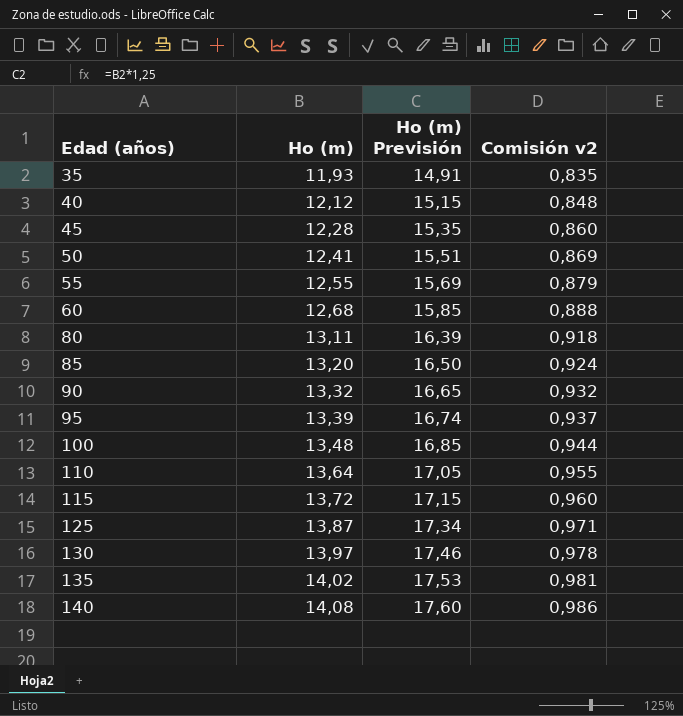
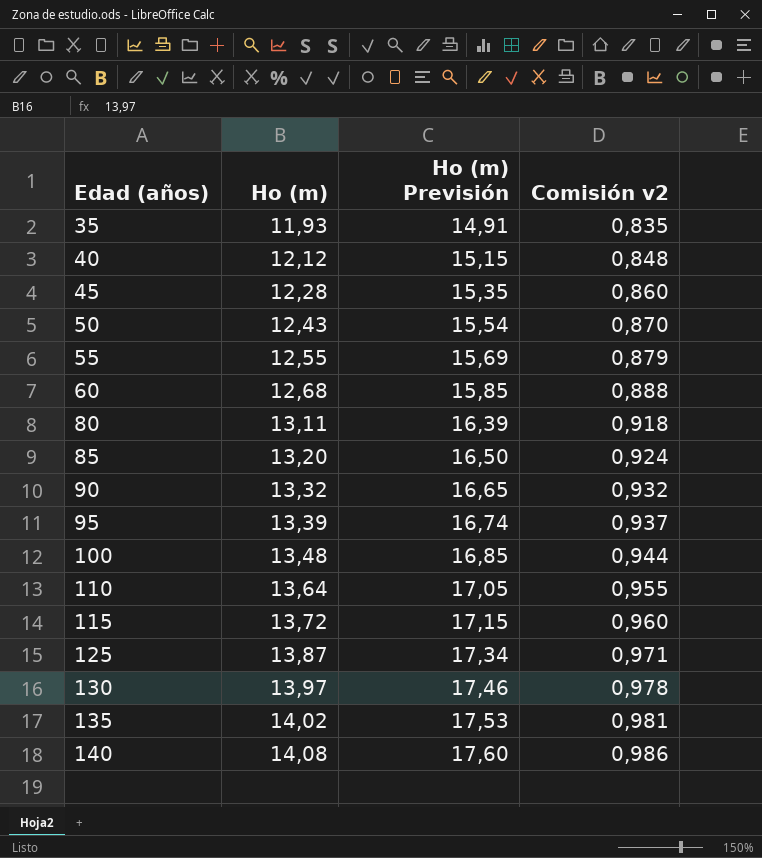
50 | Ho (m): 12,41 -> 12,43
50 | Ho (m) Previsión: 15,51 -> 15,54
50 | Comisión v2: 0,869 -> 0,870

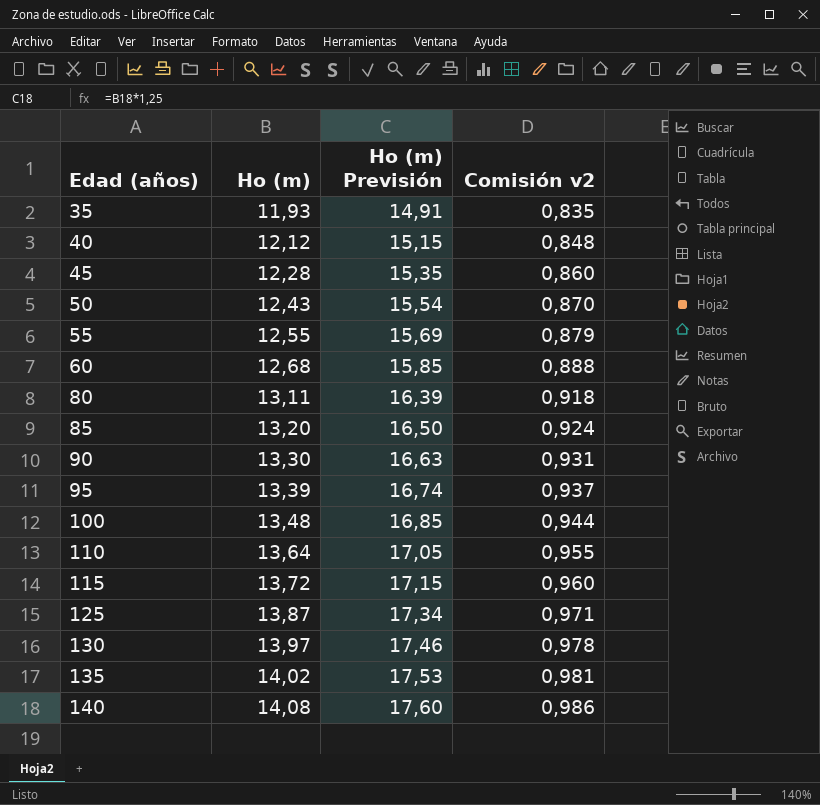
90 | Ho (m): 13,32 -> 13,30
90 | Ho (m) Previsión: 16,65 -> 16,63
90 | Comisión v2: 0,932 -> 0,931

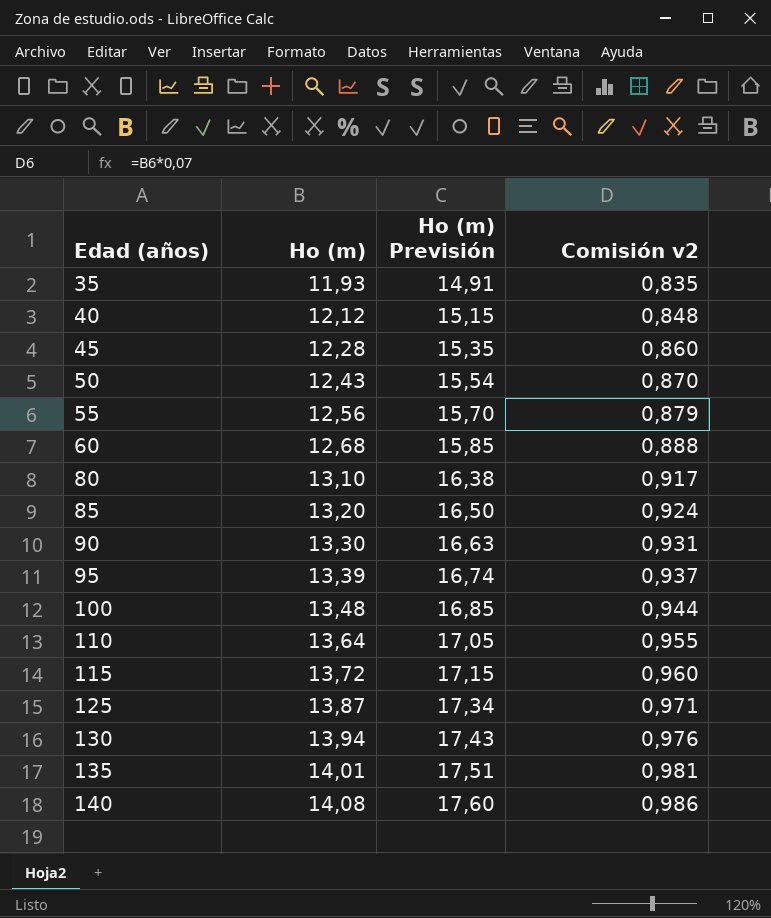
55 | Ho (m): 12,55 -> 12,56
55 | Ho (m) Previsión: 15,69 -> 15,70
80 | Ho (m): 13,11 -> 13,10
80 | Ho (m) Previsión: 16,39 -> 16,38
80 | Comisión v2: 0,918 -> 0,917
130 | Ho (m): 13,97 -> 13,94
130 | Ho (m) Previsión: 17,46 -> 17,43
130 | Comisión v2: 0,978 -> 0,976
135 | Ho (m): 14,02 -> 14,01
135 | Ho (m) Previsión: 17,53 -> 17,51

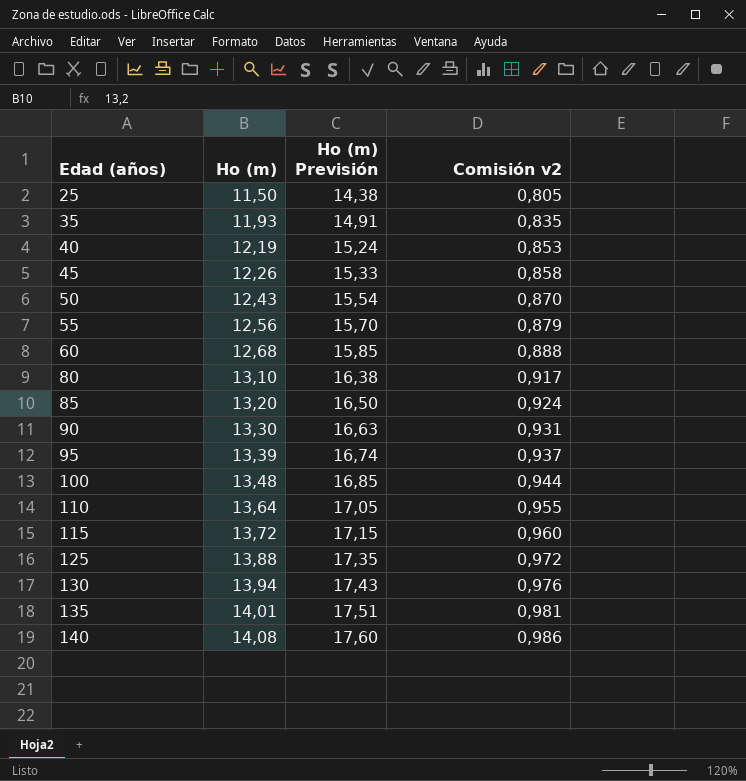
row 25: none -> 11,50 | 14,38 | 0,805
40 | Ho (m): 12,12 -> 12,19
40 | Ho (m) Previsión: 15,15 -> 15,24
40 | Comisión v2: 0,848 -> 0,853
45 | Ho (m): 12,28 -> 12,26
45 | Ho (m) Previsión: 15,35 -> 15,33
45 | Comisión v2: 0,860 -> 0,858
125 | Ho (m): 13,87 -> 13,88
125 | Ho (m) Previsión: 17,34 -> 17,35
125 | Comisión v2: 0,971 -> 0,972

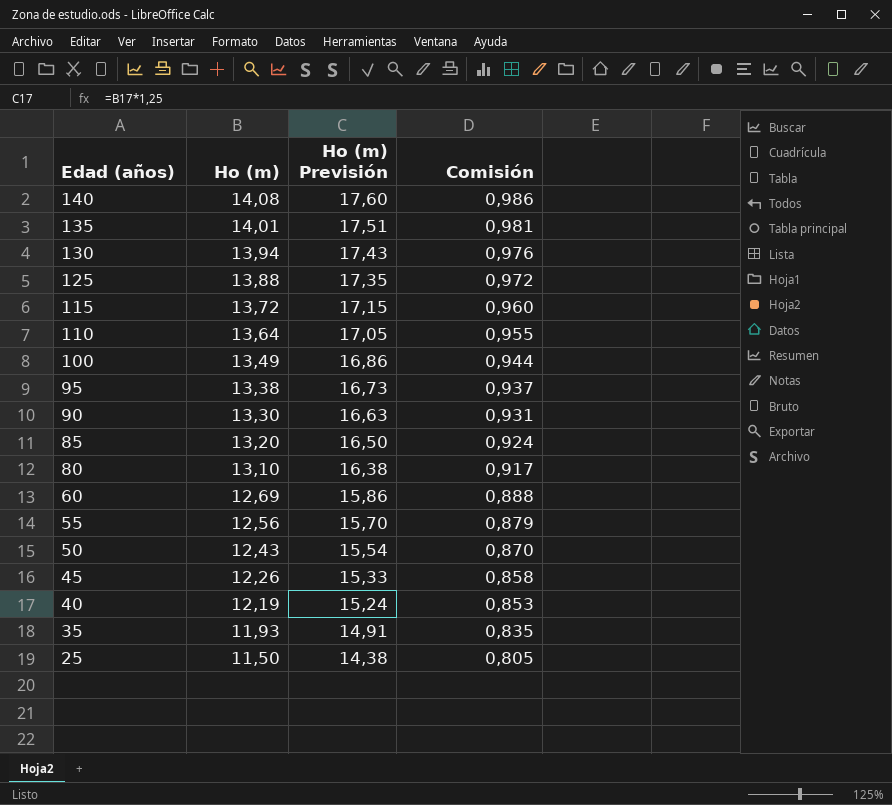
row order: Edad (años) ascending -> Edad (años) descending
column name: Comisión v2 -> Comisión
100 | Ho (m): 13,48 -> 13,49
100 | Ho (m) Previsión: 16,85 -> 16,86
95 | Ho (m): 13,39 -> 13,38
95 | Ho (m) Previsión: 16,74 -> 16,73
60 | Ho (m): 12,68 -> 12,69
60 | Ho (m) Previsión: 15,85 -> 15,86

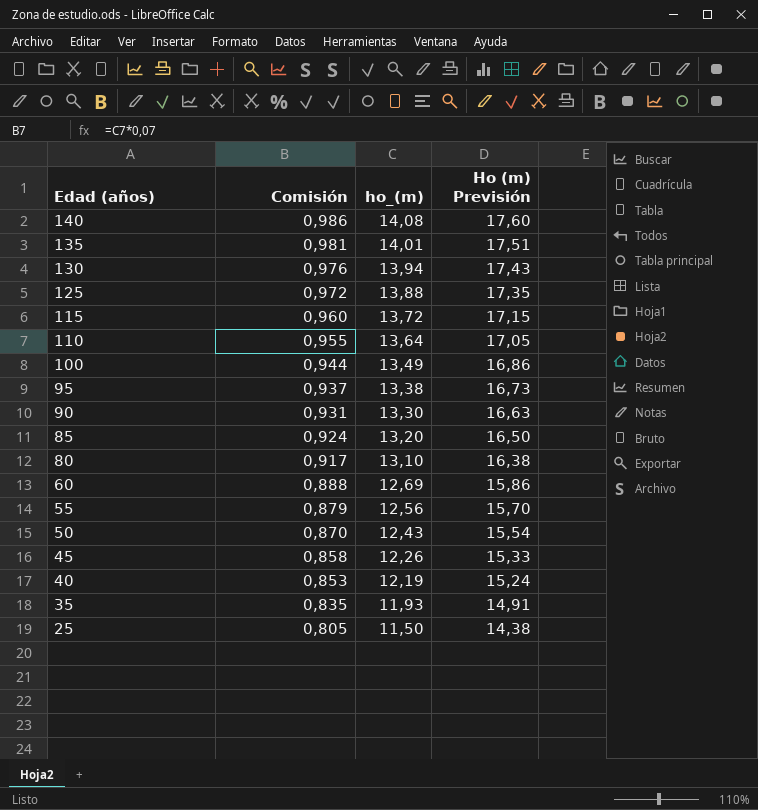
column Comisión | position: 4 -> 2
column name: Ho (m) -> ho_(m)

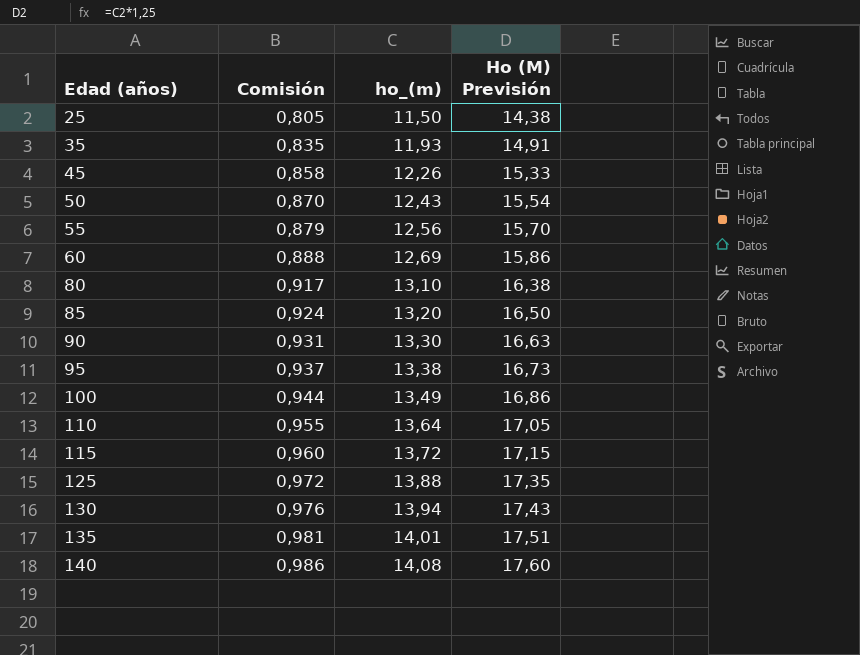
row order: Edad (años) descending -> Edad (años) ascending
column name: Ho (m) Previsión -> Ho (M) Previsión
row 40: 0,853 | 12,19 | 15,24 -> none

